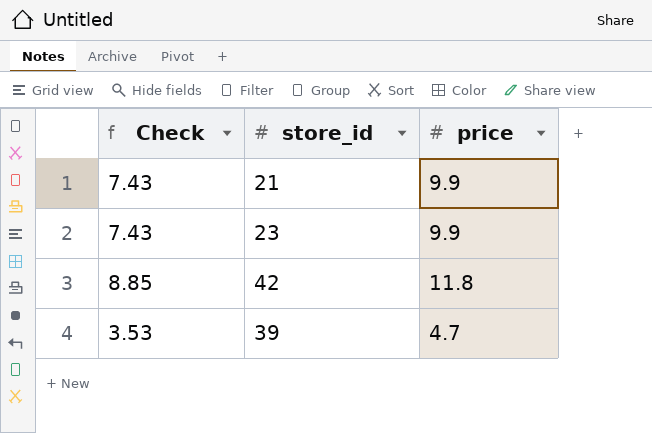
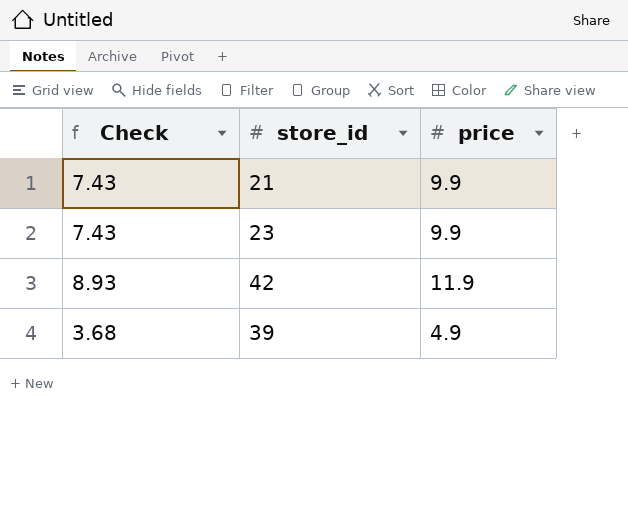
42 | Check: 8.85 -> 8.93
42 | price: 11.8 -> 11.9
39 | Check: 3.53 -> 3.68
39 | price: 4.7 -> 4.9

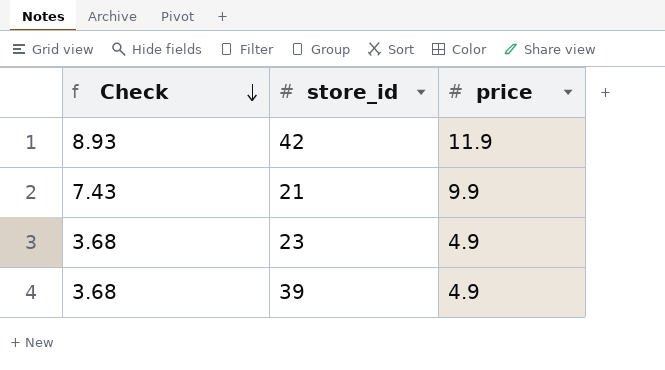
row order: none -> Check descending
23 | Check: 7.43 -> 3.68
23 | price: 9.9 -> 4.9

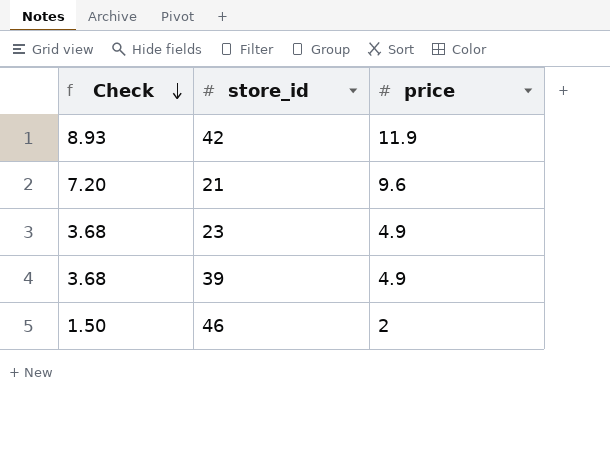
21 | Check: 7.43 -> 7.20
21 | price: 9.9 -> 9.6
row 46: none -> 1.50 | 2

